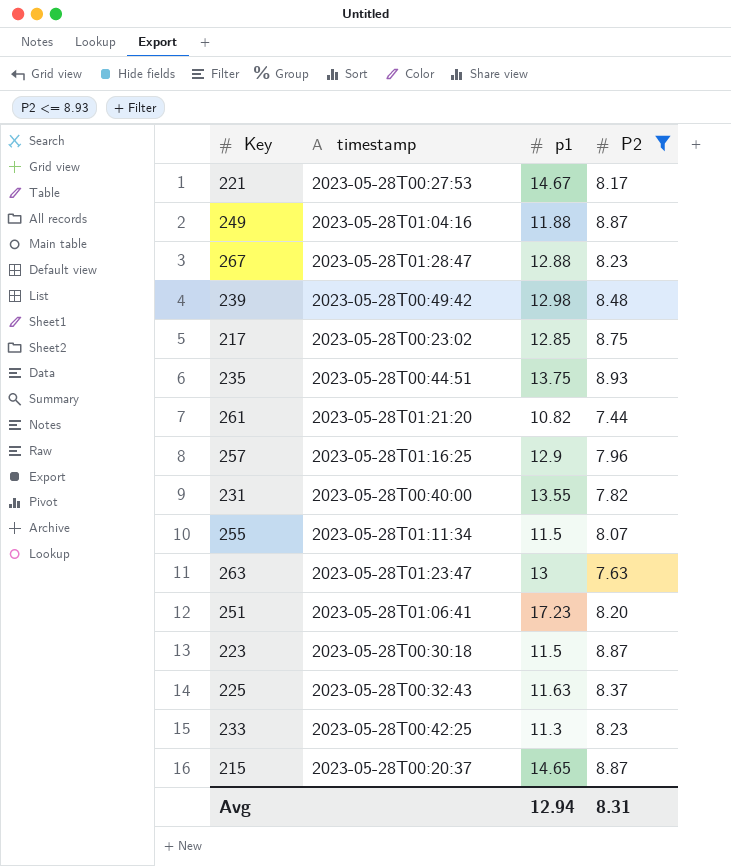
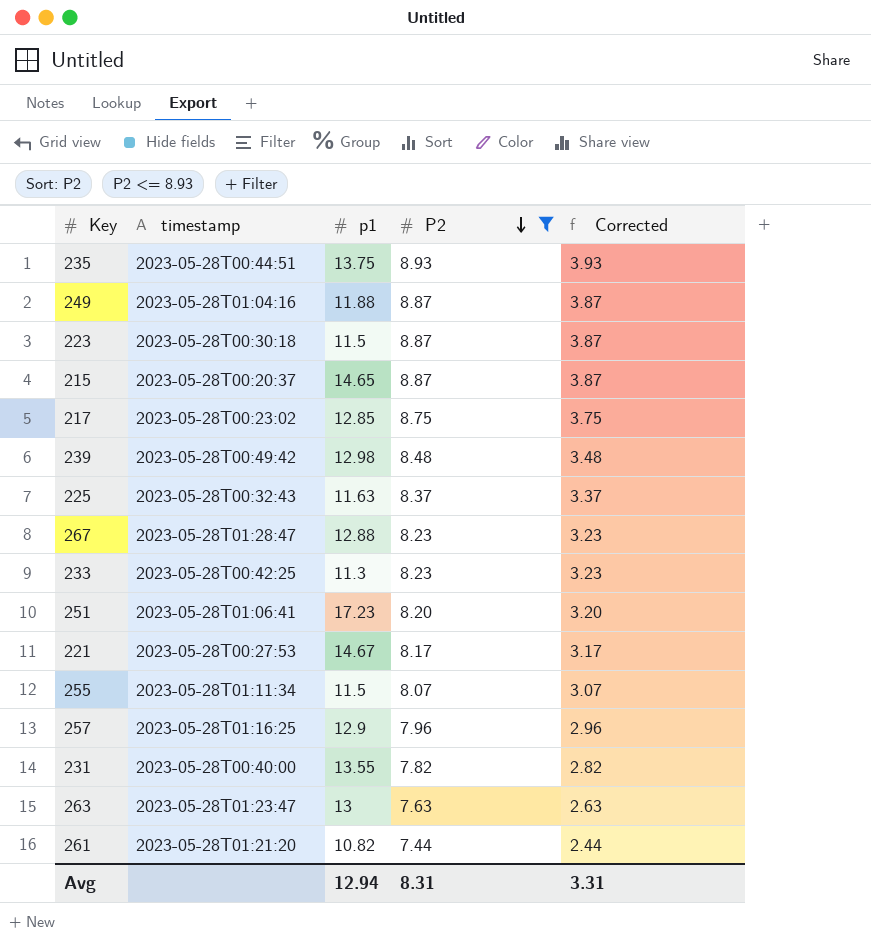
row order: none -> P2 descending
column Corrected | formula: none -> [P2] - 5

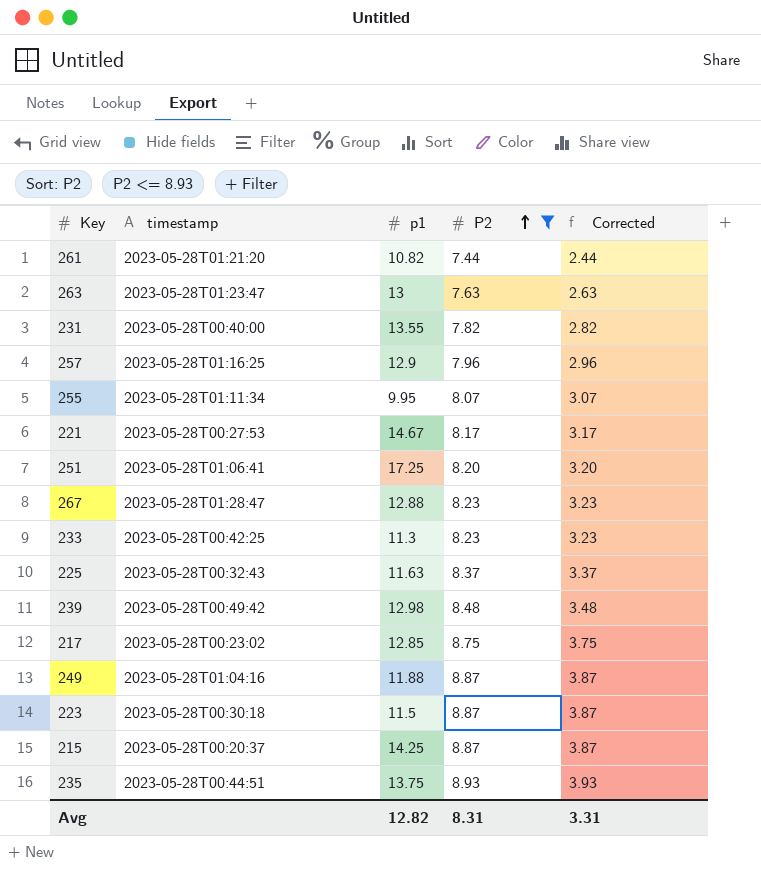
row order: P2 descending -> P2 ascending
255 | p1: 11.5 -> 9.95
251 | p1: 17.23 -> 17.25
215 | p1: 14.65 -> 14.25
Avg | p1: 12.94 -> 12.82

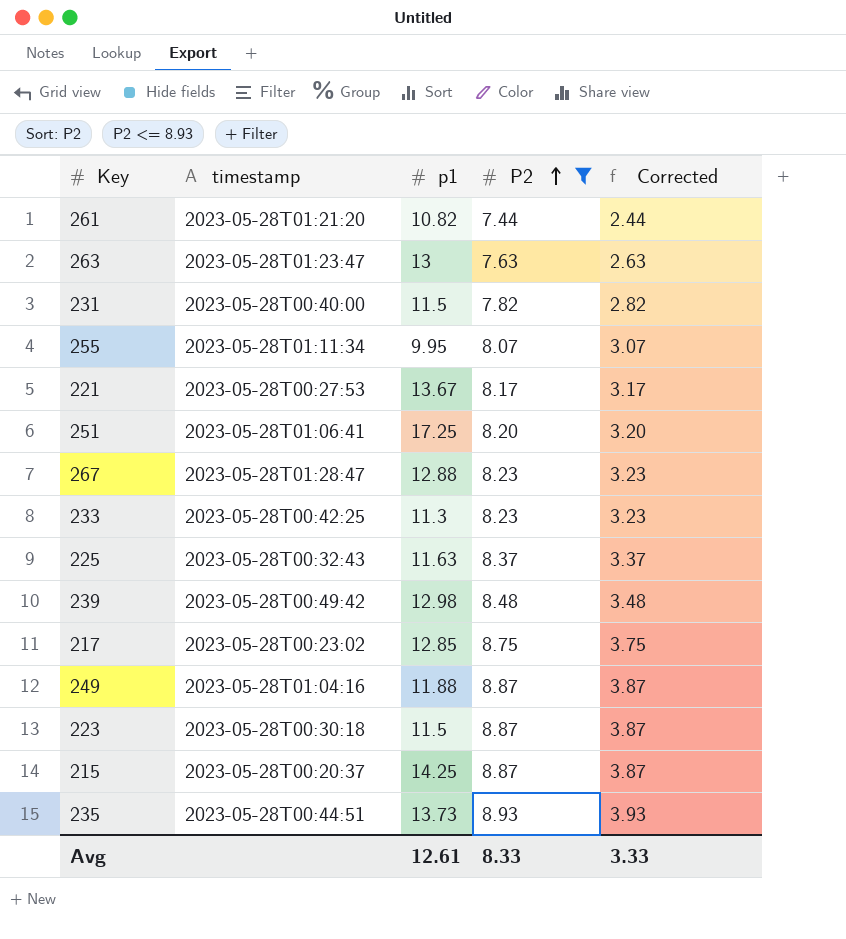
row 257: 2023-05-28T01:16:25 | 12.9 | 7.96 | 2.96 -> none
231 | p1: 13.55 -> 11.5
221 | p1: 14.67 -> 13.67
235 | p1: 13.75 -> 13.73
Avg | p1: 12.82 -> 12.61
Avg | P2: 8.31 -> 8.33
Avg | Corrected: 3.31 -> 3.33

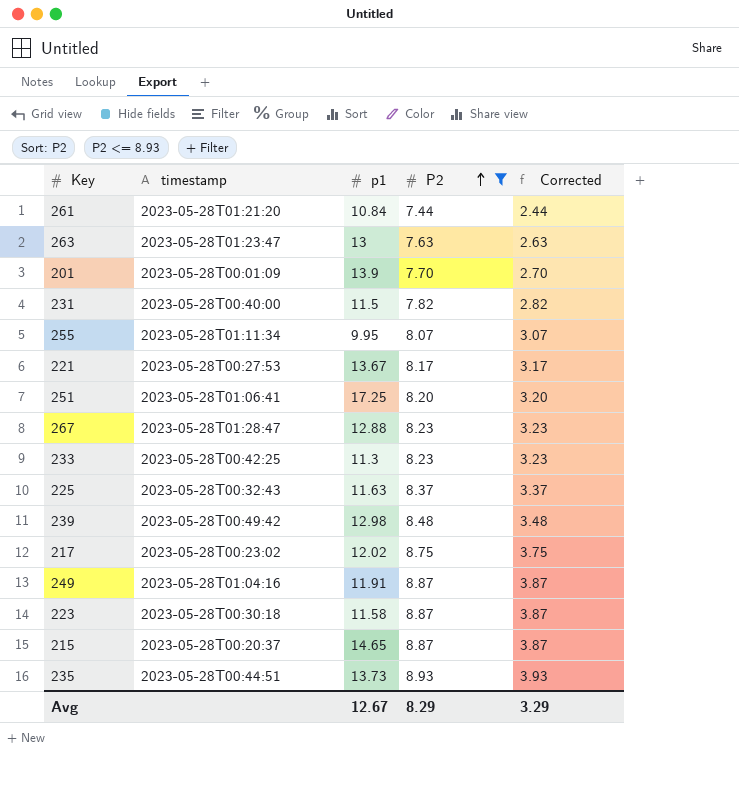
261 | p1: 10.82 -> 10.84
row 201: none -> 2023-05-28T00:01:09 | 13.9 | 7.70 | 2.70
217 | p1: 12.85 -> 12.02
249 | p1: 11.88 -> 11.91
223 | p1: 11.5 -> 11.58
215 | p1: 14.25 -> 14.65
Avg | p1: 12.61 -> 12.67
Avg | P2: 8.33 -> 8.29
Avg | Corrected: 3.33 -> 3.29

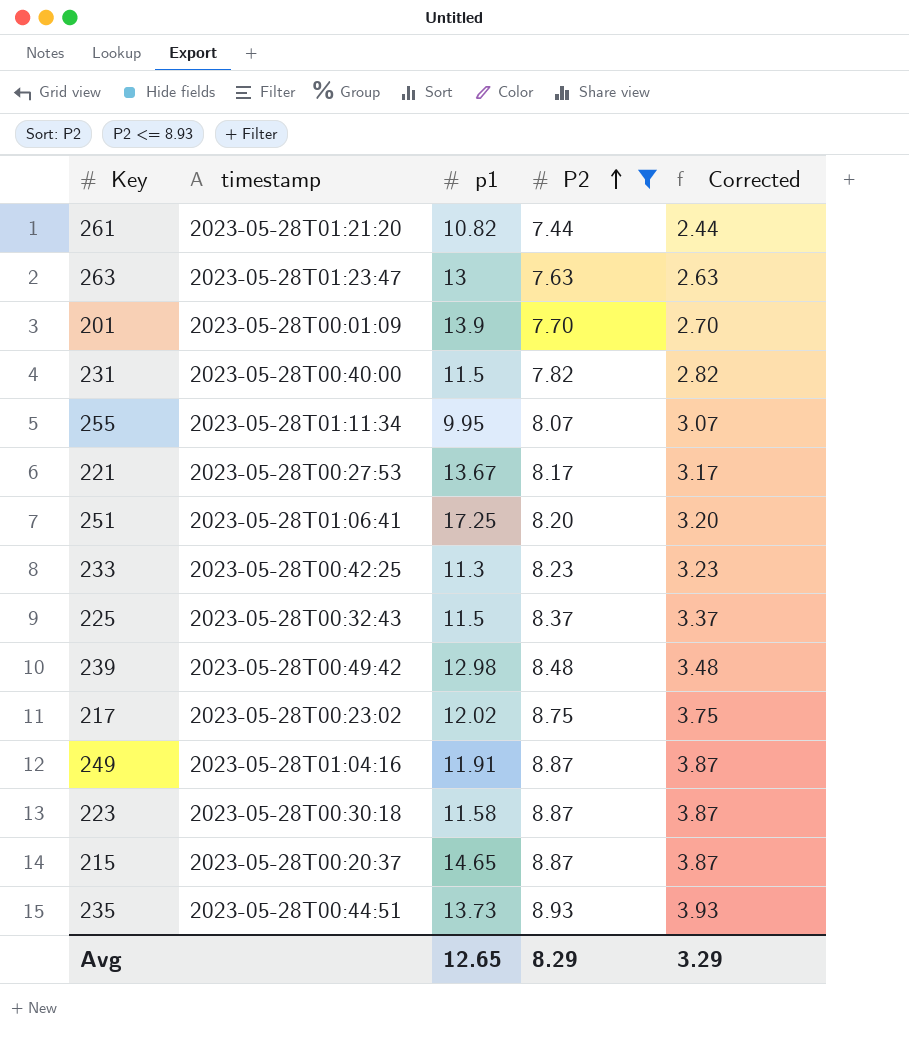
row 267: 2023-05-28T01:28:47 | 12.88 | 8.23 | 3.23 -> none
261 | p1: 10.84 -> 10.82
225 | p1: 11.63 -> 11.5
Avg | p1: 12.67 -> 12.65

